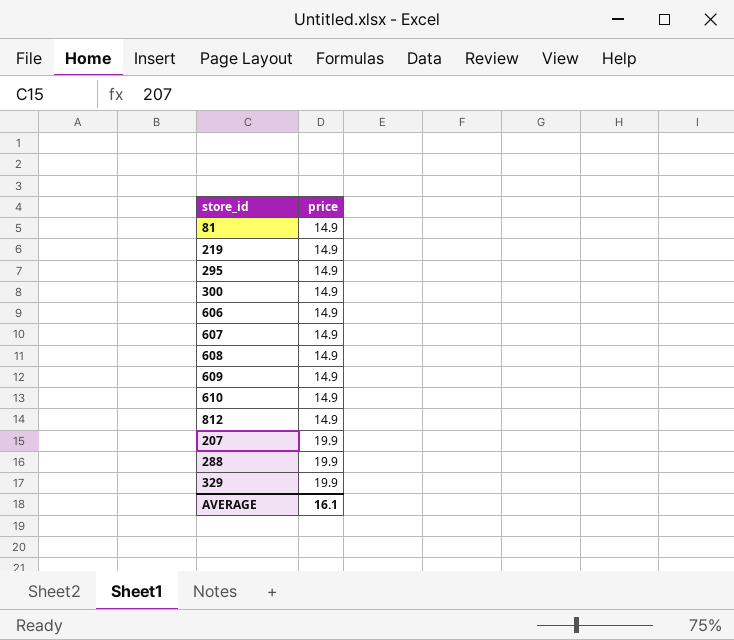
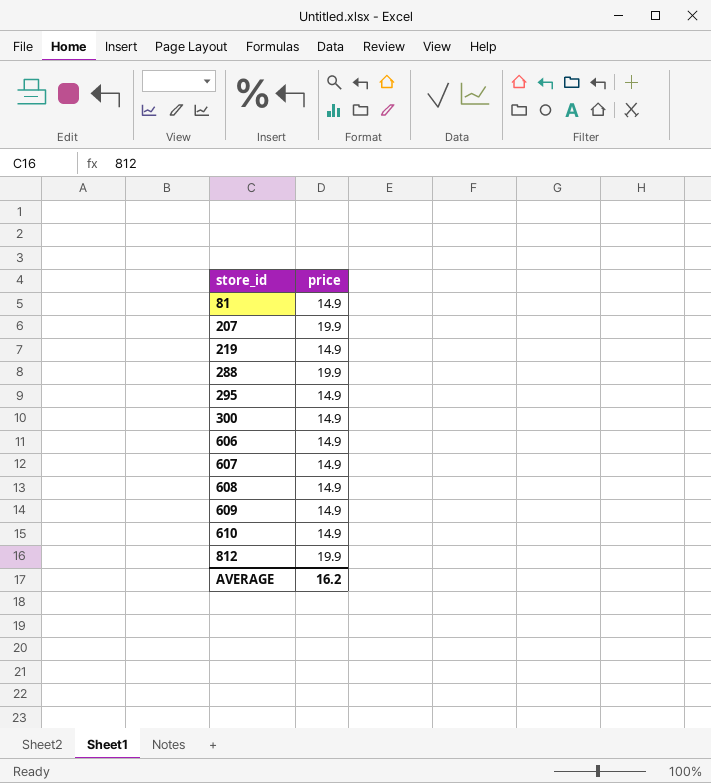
row order: price ascending -> store_id ascending
row 329: 19.9 -> none
812 | price: 14.9 -> 19.9
AVERAGE | price: 16.1 -> 16.2

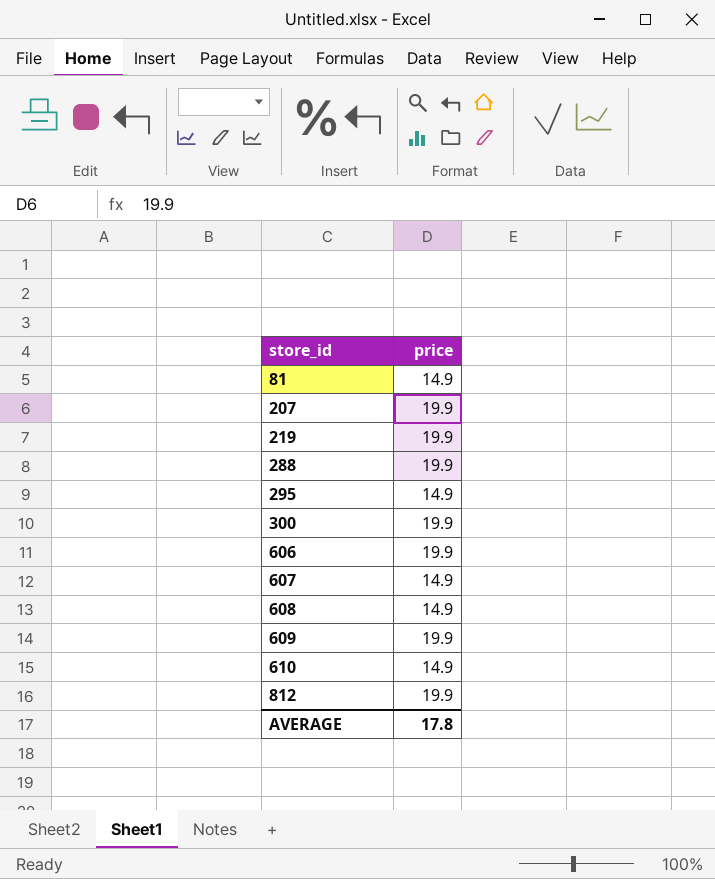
219 | price: 14.9 -> 19.9
300 | price: 14.9 -> 19.9
606 | price: 14.9 -> 19.9
609 | price: 14.9 -> 19.9
AVERAGE | price: 16.2 -> 17.8

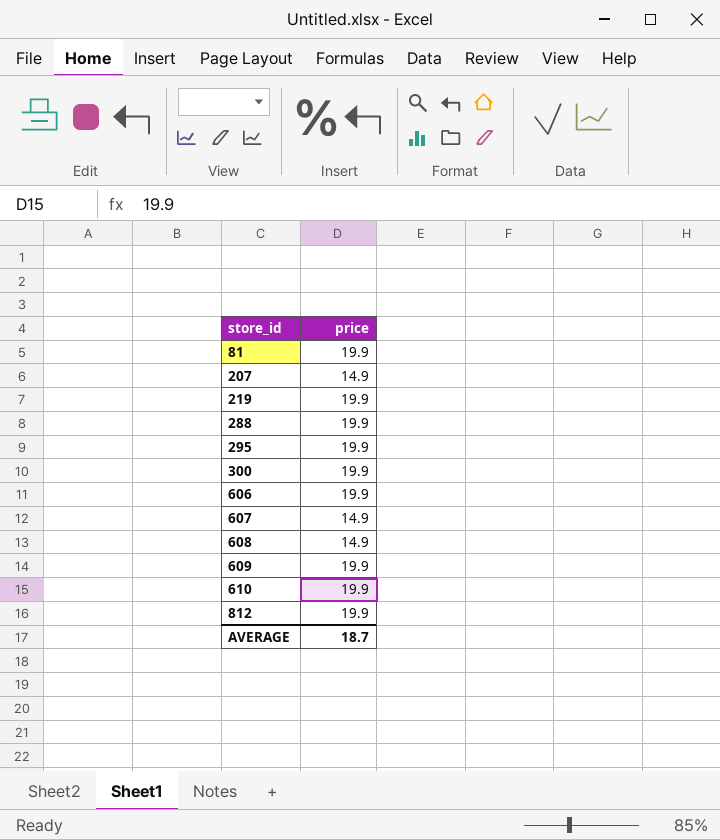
81 | price: 14.9 -> 19.9
207 | price: 19.9 -> 14.9
295 | price: 14.9 -> 19.9
610 | price: 14.9 -> 19.9
AVERAGE | price: 17.8 -> 18.7

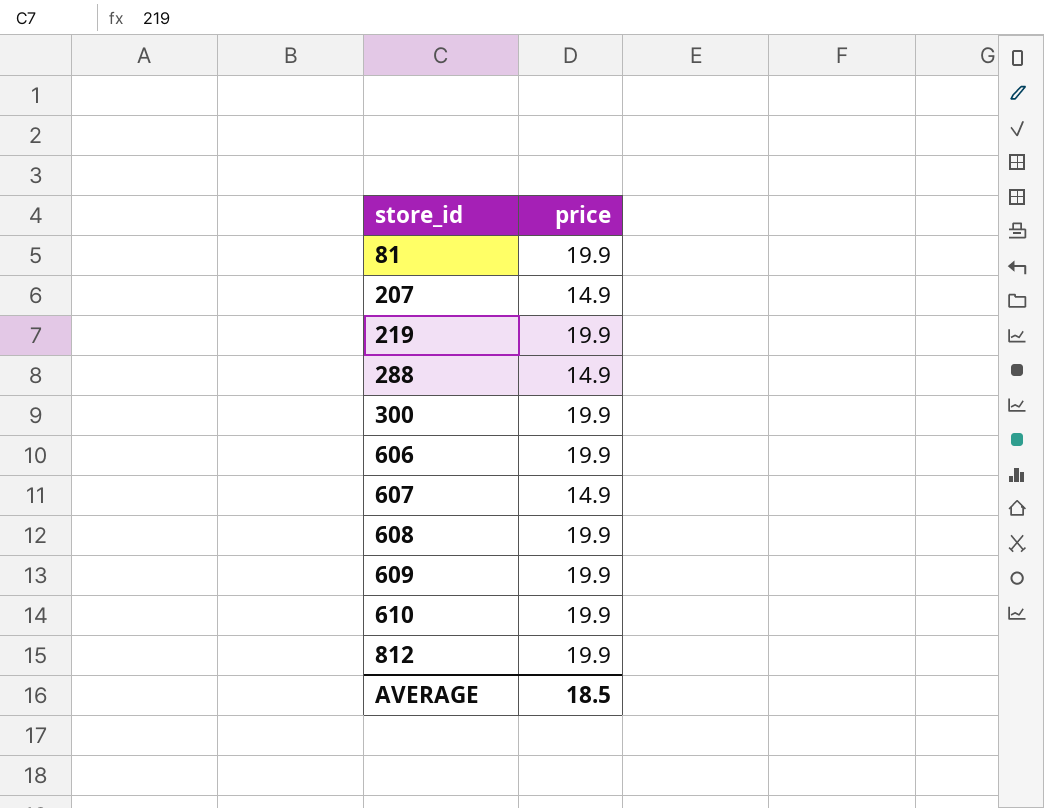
row 295: 19.9 -> none
288 | price: 19.9 -> 14.9
608 | price: 14.9 -> 19.9
AVERAGE | price: 18.7 -> 18.5

